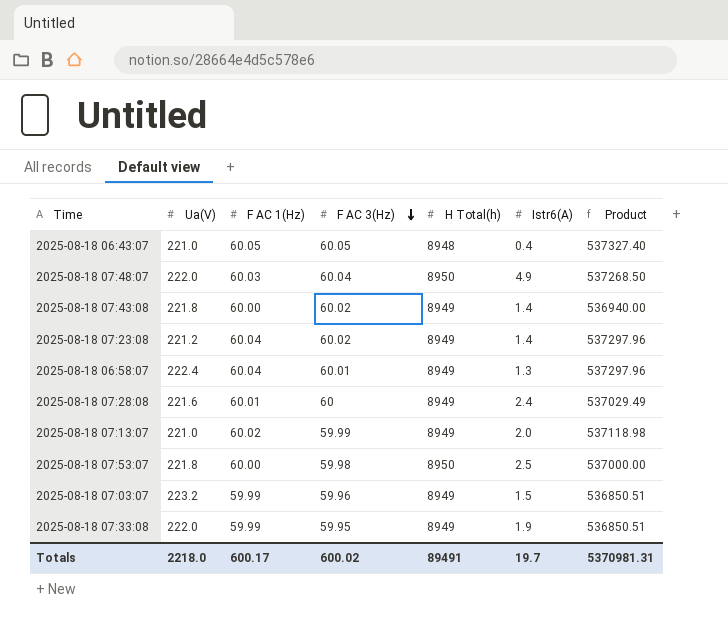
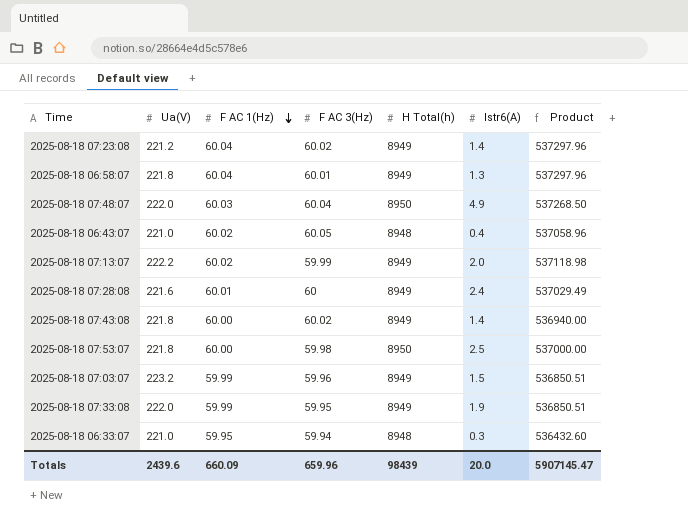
row order: F AC 3(Hz) descending -> F AC 1(Hz) descending
2025-08-18 06:58:07 | Ua(V): 222.4 -> 221.8
2025-08-18 06:43:07 | F AC 1(Hz): 60.05 -> 60.02
2025-08-18 06:43:07 | Product: 537327.40 -> 537058.96
2025-08-18 07:13:07 | Ua(V): 221.0 -> 222.2
row 2025-08-18 06:33:07: none -> 221.0 | 59.95 | 59.94 | 8948 | 0.3 | 536432.60
Totals | Ua(V): 2218.0 -> 2439.6
Totals | F AC 1(Hz): 600.17 -> 660.09
Totals | F AC 3(Hz): 600.02 -> 659.96
Totals | H Total(h): 89491 -> 98439
Totals | Istr6(A): 19.7 -> 20.0
Totals | Product: 5370981.31 -> 5907145.47

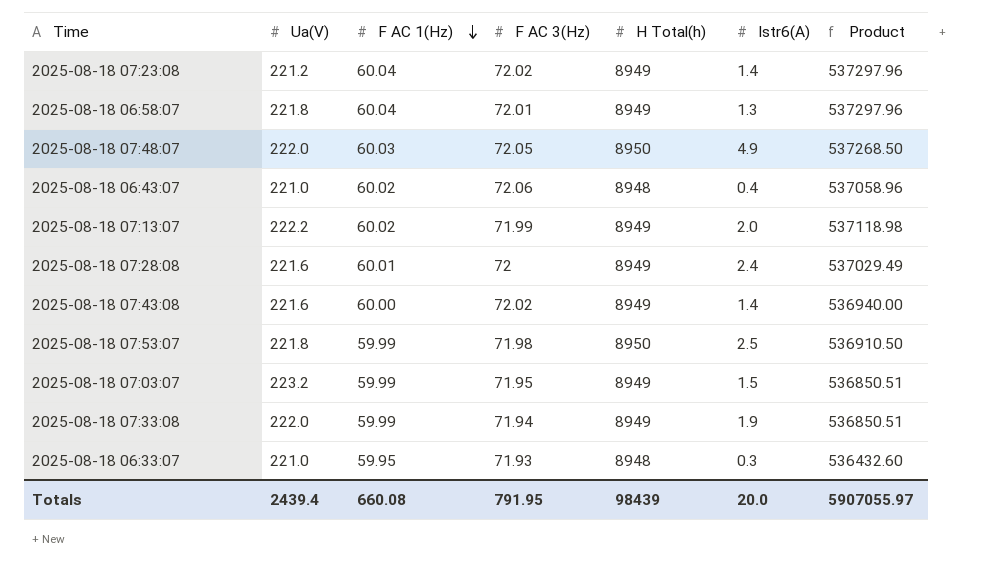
2025-08-18 07:23:08 | F AC 3(Hz): 60.02 -> 72.02
2025-08-18 06:58:07 | F AC 3(Hz): 60.01 -> 72.01
2025-08-18 07:48:07 | F AC 3(Hz): 60.04 -> 72.05
2025-08-18 06:43:07 | F AC 3(Hz): 60.05 -> 72.06
2025-08-18 07:13:07 | F AC 3(Hz): 59.99 -> 71.99
2025-08-18 07:28:08 | F AC 3(Hz): 60 -> 72
2025-08-18 07:43:08 | Ua(V): 221.8 -> 221.6
2025-08-18 07:43:08 | F AC 3(Hz): 60.02 -> 72.02
2025-08-18 07:53:07 | F AC 1(Hz): 60.00 -> 59.99
2025-08-18 07:53:07 | F AC 3(Hz): 59.98 -> 71.98
2025-08-18 07:53:07 | Product: 537000.00 -> 536910.50
2025-08-18 07:03:07 | F AC 3(Hz): 59.96 -> 71.95
2025-08-18 07:33:08 | F AC 3(Hz): 59.95 -> 71.94
2025-08-18 06:33:07 | F AC 3(Hz): 59.94 -> 71.93
Totals | Ua(V): 2439.6 -> 2439.4
Totals | F AC 1(Hz): 660.09 -> 660.08
Totals | F AC 3(Hz): 659.96 -> 791.95
Totals | Product: 5907145.47 -> 5907055.97

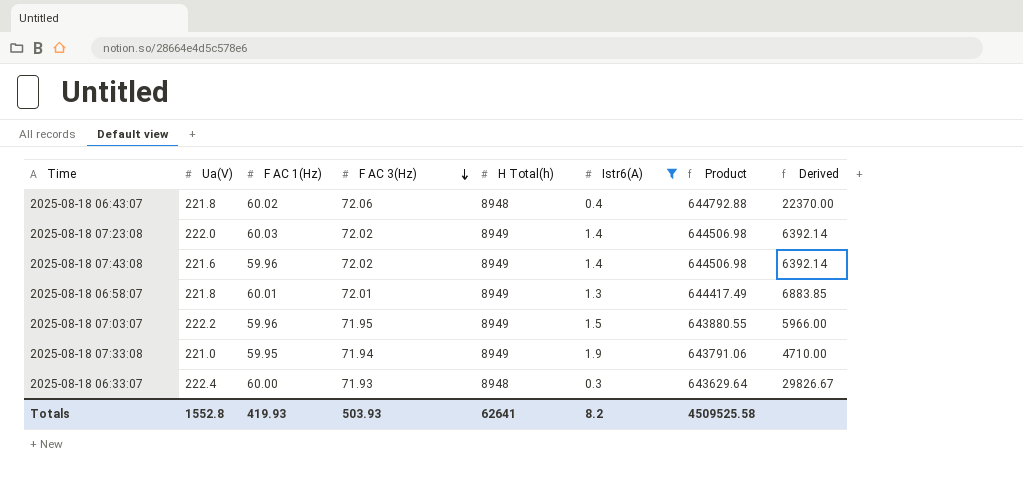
filter: none -> Istr6(A) <= 1.9
row order: F AC 1(Hz) descending -> F AC 3(Hz) descending
column Product | formula: [F AC 1(Hz)] * [H Total(h)] -> [F AC 3(Hz)] * [H Total(h)]
column Derived | formula: none -> [H Total(h)] / [Istr6(A)]
2025-08-18 06:43:07 | Ua(V): 221.0 -> 221.8
2025-08-18 07:23:08 | Ua(V): 221.2 -> 222.0
2025-08-18 07:23:08 | F AC 1(Hz): 60.04 -> 60.03
2025-08-18 07:43:08 | F AC 1(Hz): 60.00 -> 59.96
2025-08-18 06:58:07 | F AC 1(Hz): 60.04 -> 60.01
2025-08-18 07:03:07 | Ua(V): 223.2 -> 222.2
2025-08-18 07:03:07 | F AC 1(Hz): 59.99 -> 59.96
2025-08-18 07:33:08 | Ua(V): 222.0 -> 221.0
2025-08-18 07:33:08 | F AC 1(Hz): 59.99 -> 59.95
2025-08-18 06:33:07 | Ua(V): 221.0 -> 222.4
2025-08-18 06:33:07 | F AC 1(Hz): 59.95 -> 60.00
Totals | Ua(V): 2439.4 -> 1552.8
Totals | F AC 1(Hz): 660.08 -> 419.93
Totals | F AC 3(Hz): 791.95 -> 503.93
Totals | H Total(h): 98439 -> 62641
Totals | Istr6(A): 20.0 -> 8.2
Totals | Product: 5907055.97 -> 4509525.58

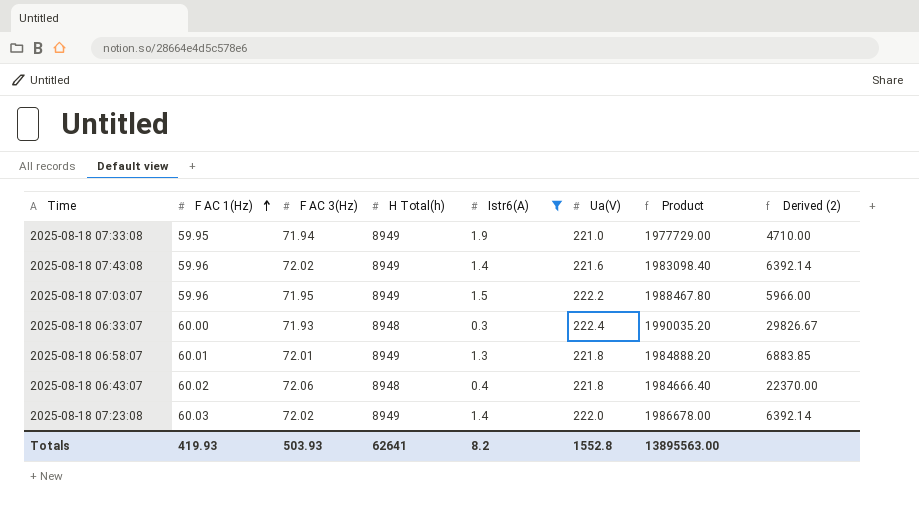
row order: F AC 3(Hz) descending -> F AC 1(Hz) ascending
column Ua(V) | position: 2 -> 6
column Product | formula: [F AC 3(Hz)] * [H Total(h)] -> [H Total(h)] * [Ua(V)]
column name: Derived -> Derived (2)
Totals | Product: 4509525.58 -> 13895563.00

